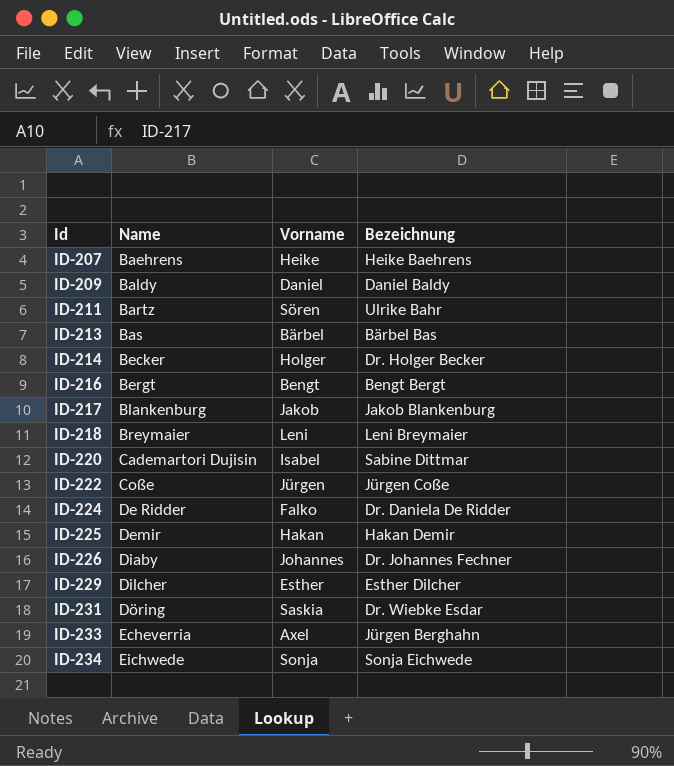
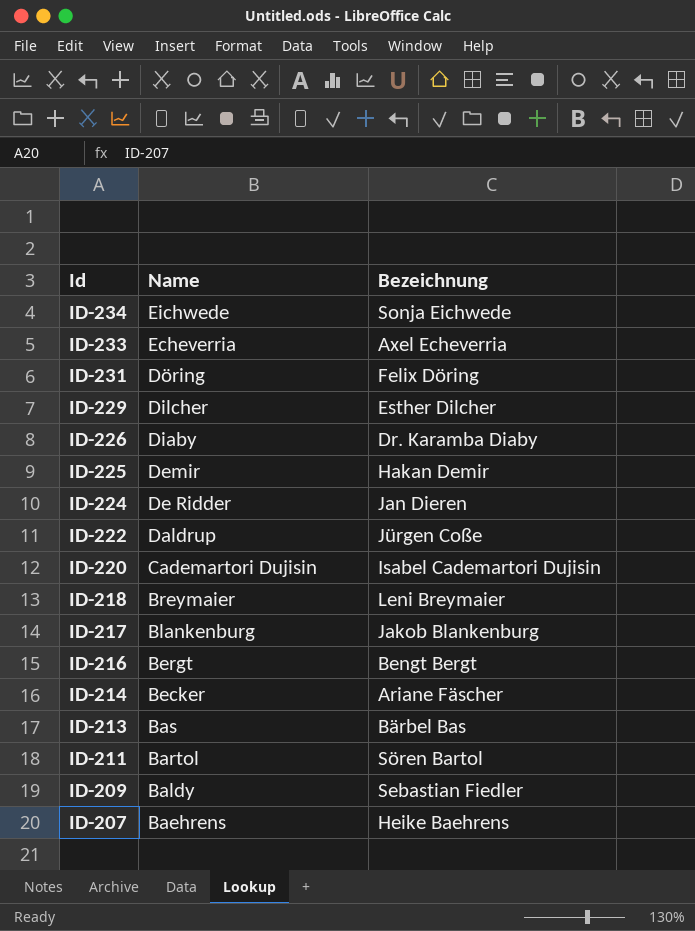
row order: Id ascending -> Id descending
column Vorname | position: 3 -> none
ID-233 | Bezeichnung: Jürgen Berghahn -> Axel Echeverria
ID-231 | Bezeichnung: Dr. Wiebke Esdar -> Felix Döring
ID-226 | Bezeichnung: Dr. Johannes Fechner -> Dr. Karamba Diaby
ID-224 | Bezeichnung: Dr. Daniela De Ridder -> Jan Dieren
ID-222 | Name: Coße -> Daldrup
ID-220 | Bezeichnung: Sabine Dittmar -> Isabel Cademartori Dujisin
ID-214 | Bezeichnung: Dr. Holger Becker -> Ariane Fäscher
ID-211 | Name: Bartz -> Bartol
ID-211 | Bezeichnung: Ulrike Bahr -> Sören Bartol
ID-209 | Bezeichnung: Daniel Baldy -> Sebastian Fiedler

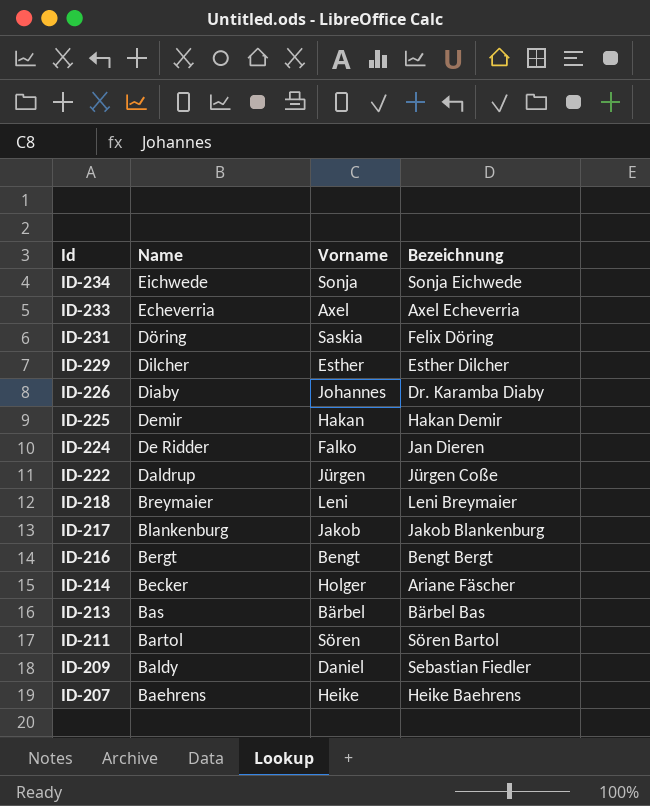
column Vorname | position: none -> 3
row ID-220: Cademartori Dujisin | Isabel Cademartori Dujisin -> none

